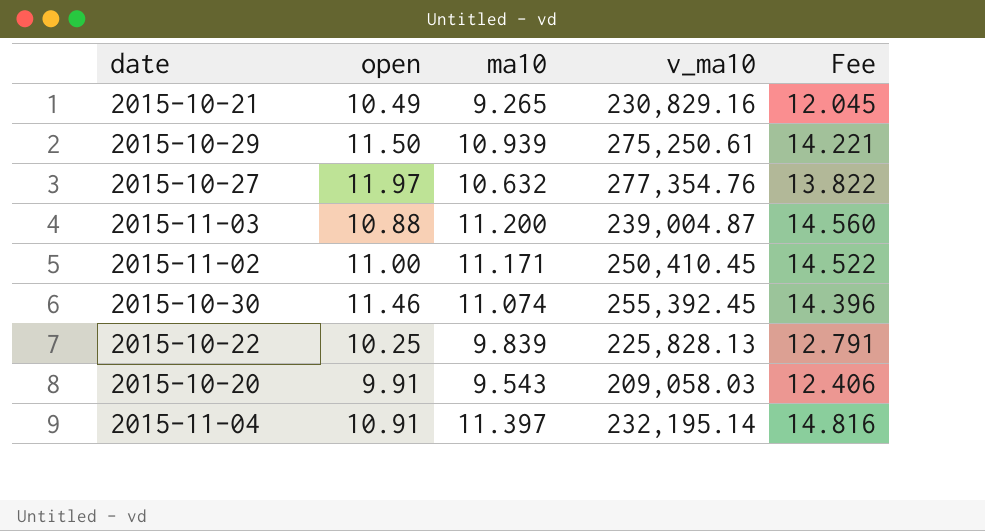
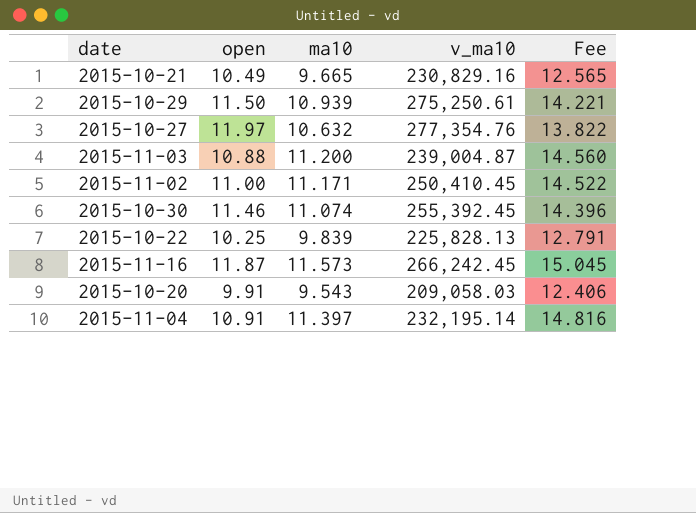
2015-10-21 | ma10: 9.265 -> 9.665
2015-10-21 | Fee: 12.045 -> 12.565
row 2015-11-16: none -> 11.87 | 11.573 | 266,242.45 | 15.045

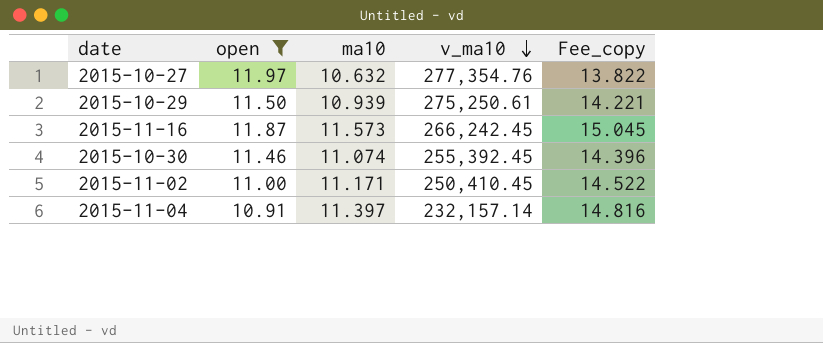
filter: none -> open >= 10.91
row order: none -> v_ma10 descending
column name: Fee -> Fee_copy
2015-11-04 | v_ma10: 232,195.14 -> 232,157.14

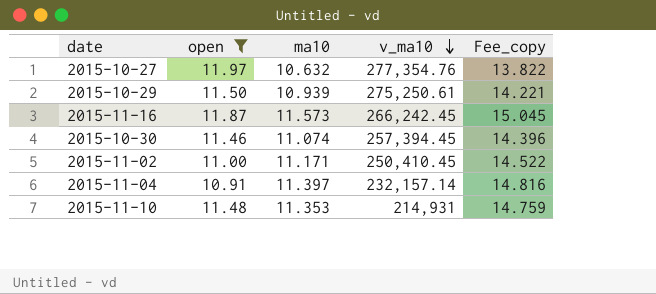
2015-10-30 | v_ma10: 255,392.45 -> 257,394.45
row 2015-11-10: none -> 11.48 | 11.353 | 214,931 | 14.759

